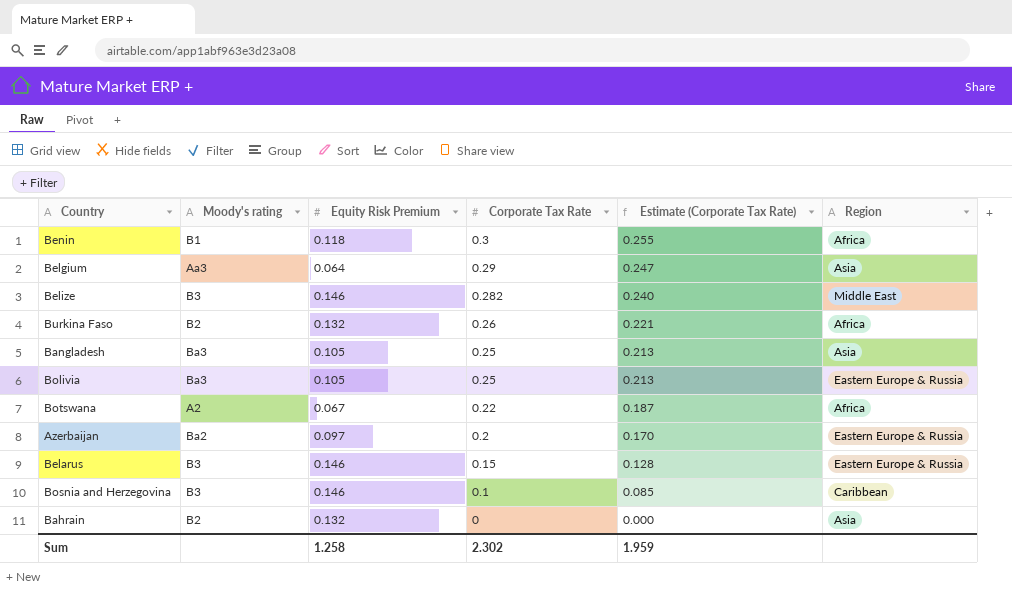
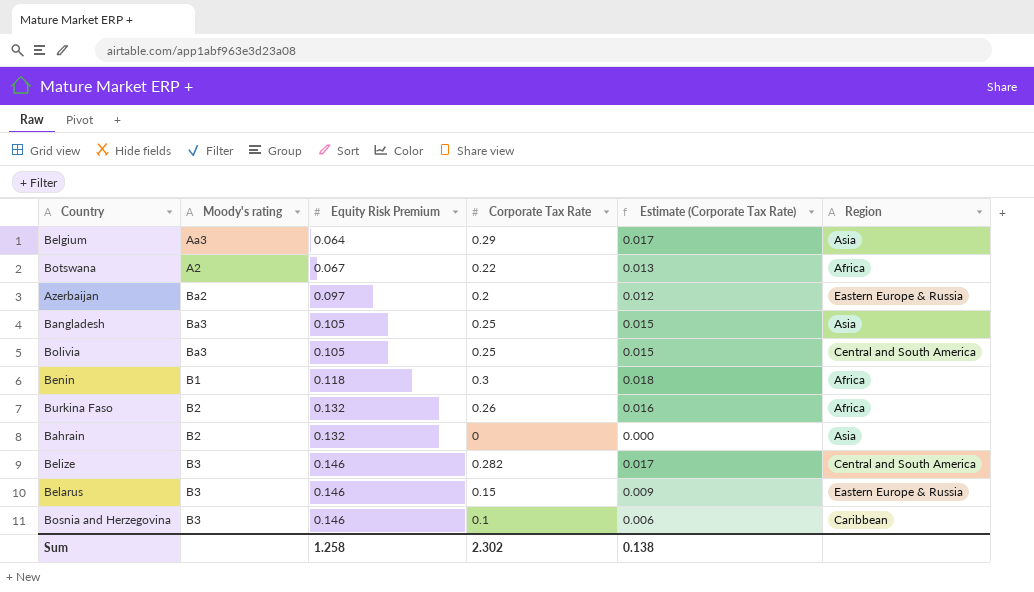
row order: Corporate Tax Rate descending -> Equity Risk Premium ascending
column Estimate (Corporate Tax Rate) | formula: [Corporate Tax Rate] * 0.85 -> [Corporate Tax Rate] * 0.06
Bolivia | Region: Eastern Europe & Russia -> Central and South America
Belize | Region: Middle East -> Central and South America
Sum | Estimate (Corporate Tax Rate): 1.959 -> 0.138

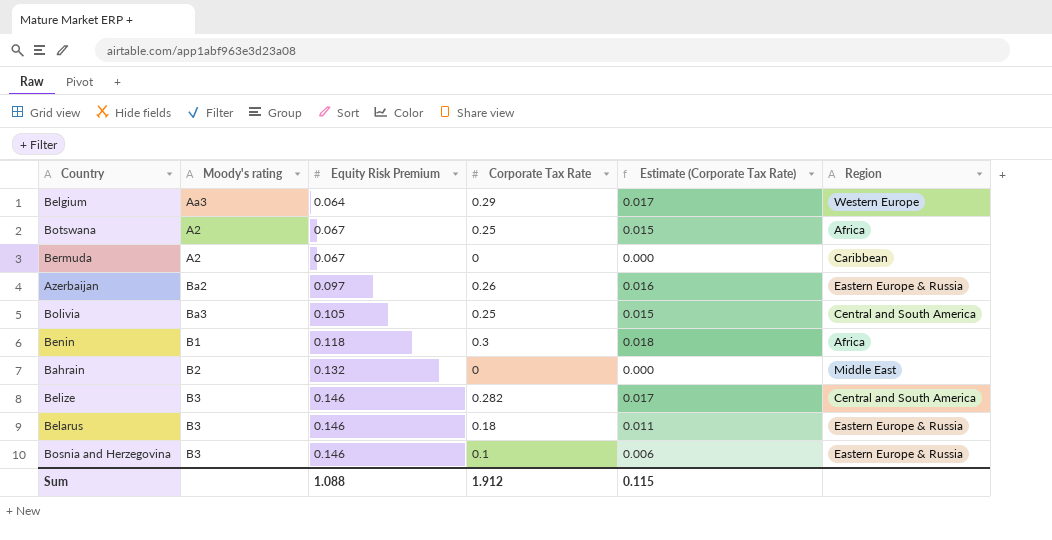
row Bangladesh: Ba3 | 0.105 | 0.25 | 0.015 | Asia -> none
row Burkina Faso: B2 | 0.132 | 0.26 | 0.016 | Africa -> none
Belgium | Region: Asia -> Western Europe
Botswana | Corporate Tax Rate: 0.22 -> 0.25
Botswana | Estimate (Corporate Tax Rate): 0.013 -> 0.015
row Bermuda: none -> A2 | 0.067 | 0 | 0.000 | Caribbean
Azerbaijan | Corporate Tax Rate: 0.2 -> 0.26
Azerbaijan | Estimate (Corporate Tax Rate): 0.012 -> 0.016
Bahrain | Region: Asia -> Middle East
Belarus | Corporate Tax Rate: 0.15 -> 0.18
Belarus | Estimate (Corporate Tax Rate): 0.009 -> 0.011
Bosnia and Herzegovina | Region: Caribbean -> Eastern Europe & Russia
Sum | Equity Risk Premium: 1.258 -> 1.088
Sum | Corporate Tax Rate: 2.302 -> 1.912
Sum | Estimate (Corporate Tax Rate): 0.138 -> 0.115

